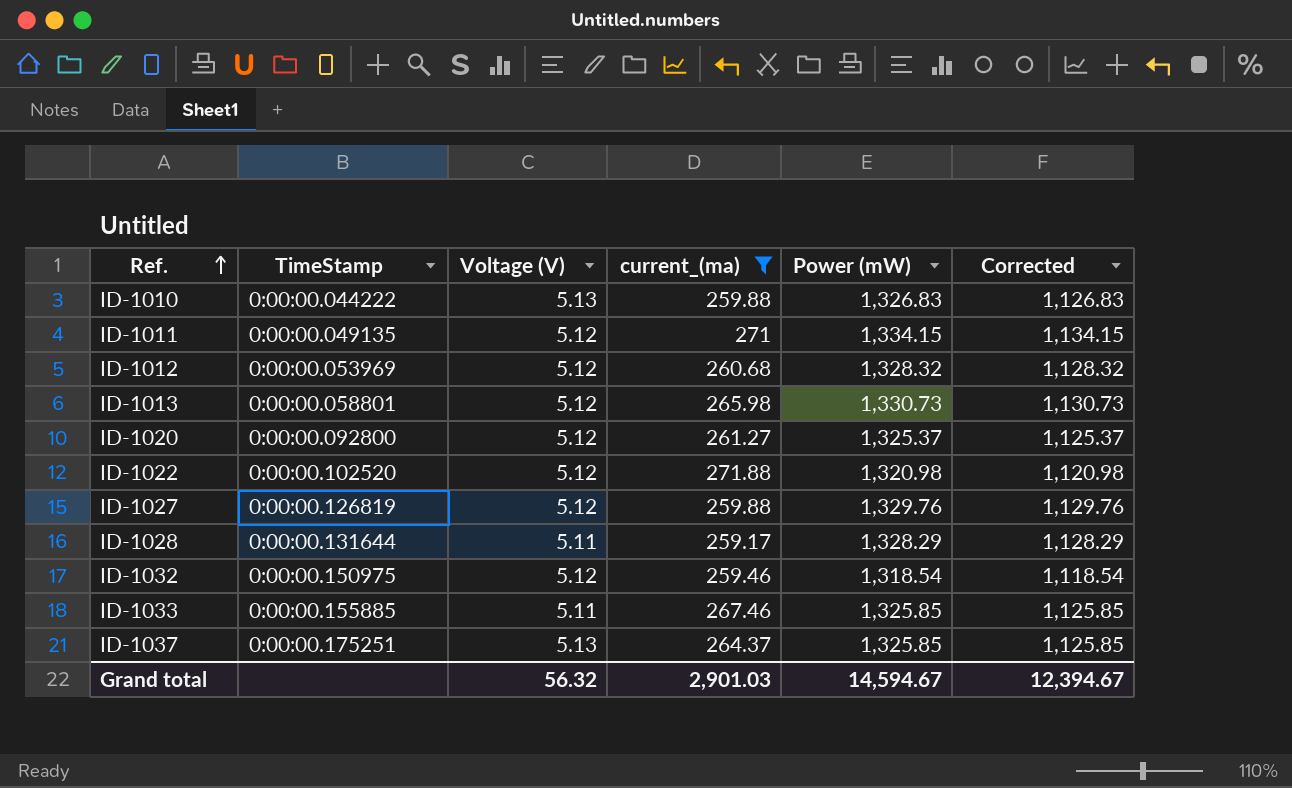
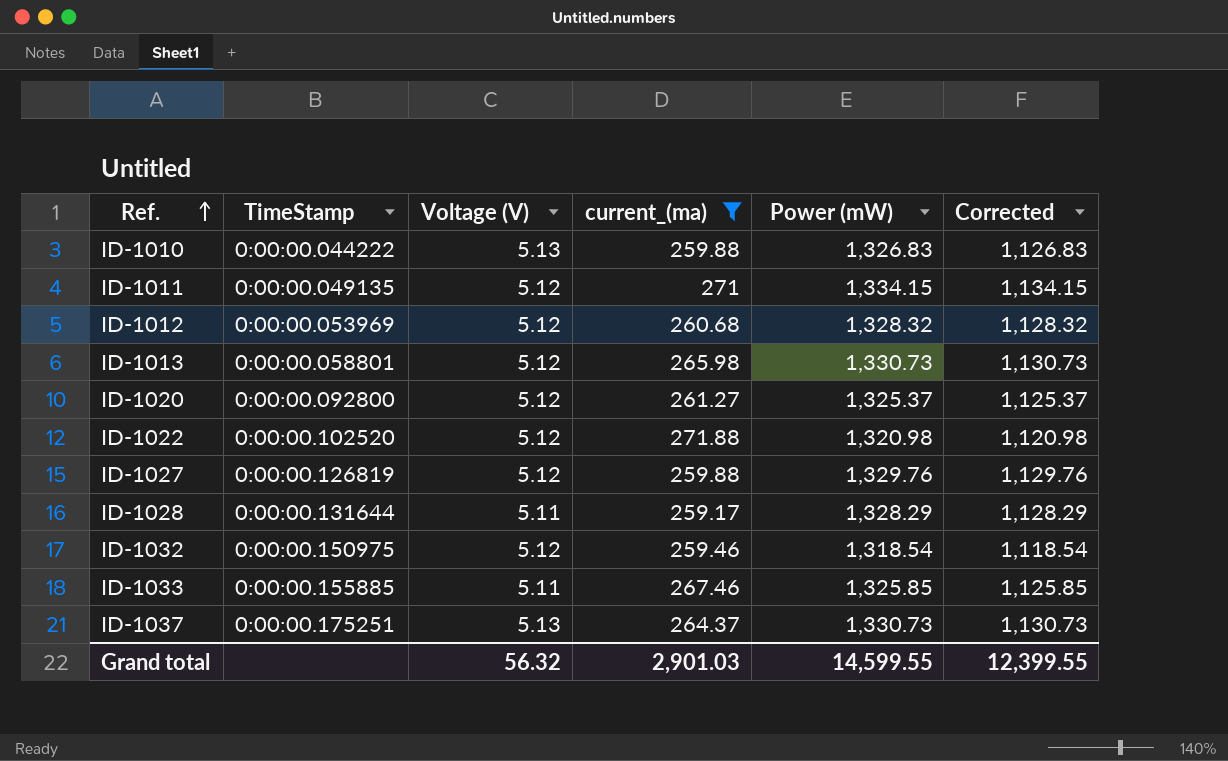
ID-1037 | Power (mW): 1,325.85 -> 1,330.73
ID-1037 | Corrected: 1,125.85 -> 1,130.73
Grand total | Power (mW): 14,594.67 -> 14,599.55
Grand total | Corrected: 12,394.67 -> 12,399.55

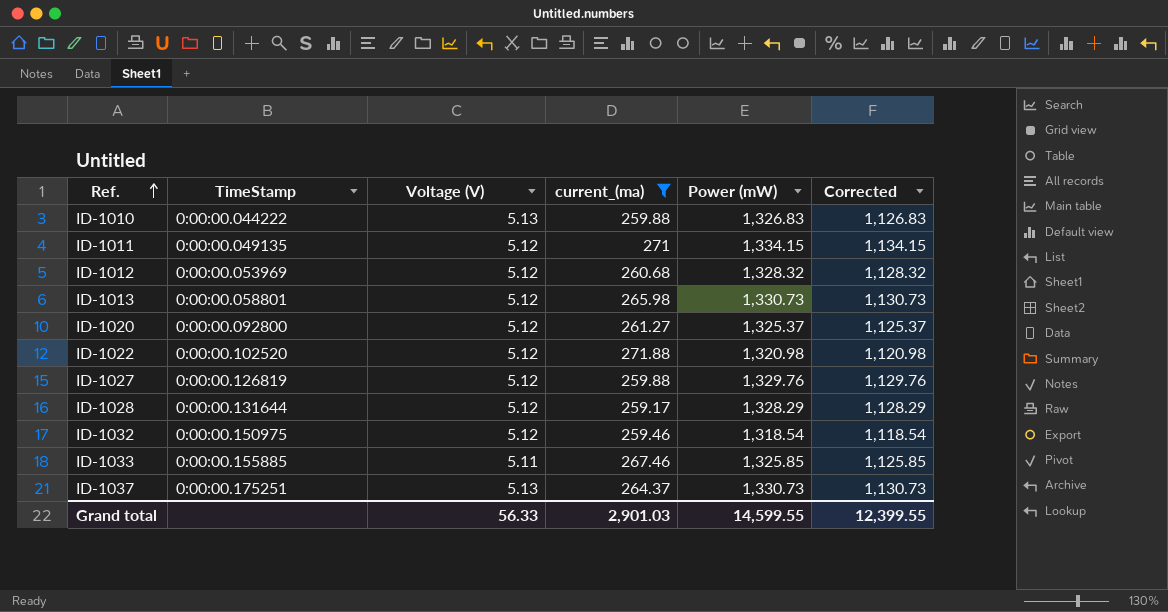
ID-1028 | Voltage (V): 5.11 -> 5.12
Grand total | Voltage (V): 56.32 -> 56.33

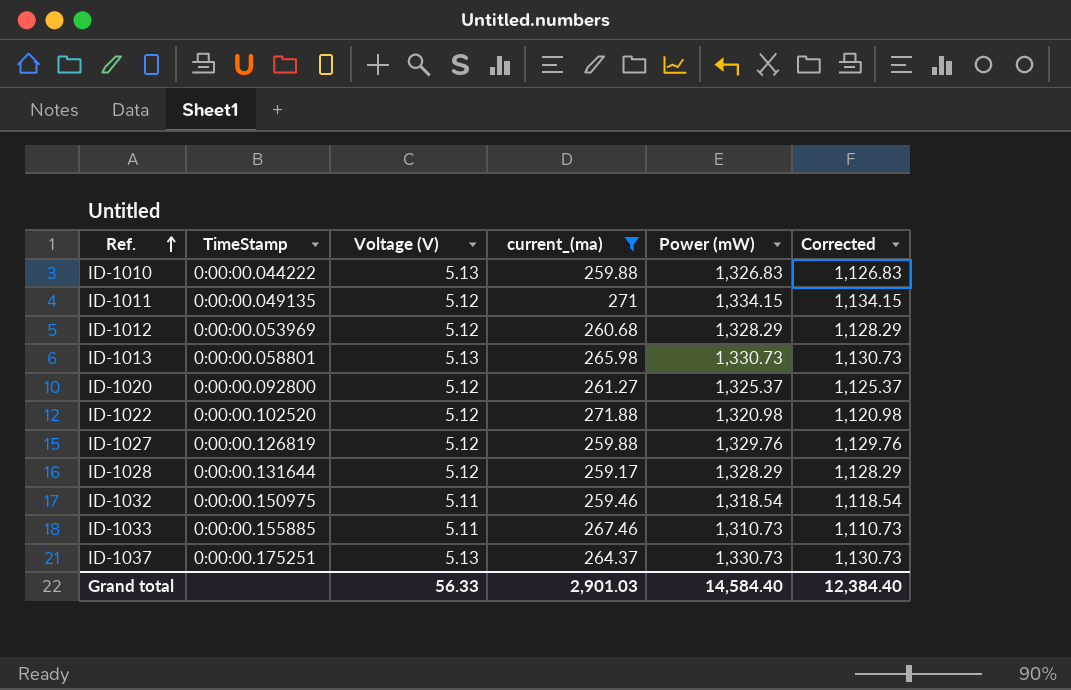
ID-1012 | Power (mW): 1,328.32 -> 1,328.29
ID-1012 | Corrected: 1,128.32 -> 1,128.29
ID-1013 | Voltage (V): 5.12 -> 5.13
ID-1032 | Voltage (V): 5.12 -> 5.11
ID-1033 | Power (mW): 1,325.85 -> 1,310.73
ID-1033 | Corrected: 1,125.85 -> 1,110.73
Grand total | Power (mW): 14,599.55 -> 14,584.40
Grand total | Corrected: 12,399.55 -> 12,384.40

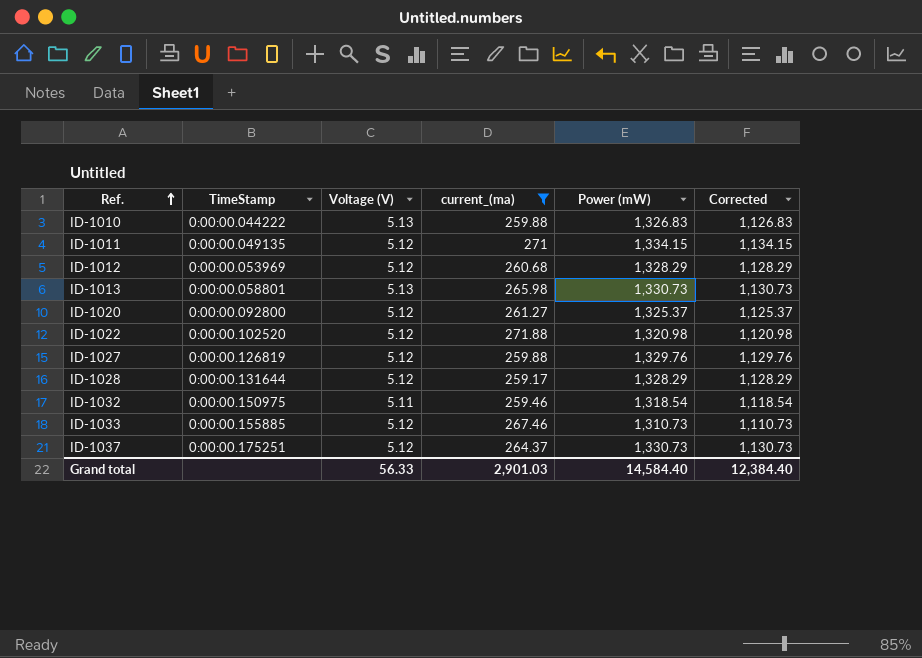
ID-1033 | Voltage (V): 5.11 -> 5.12
ID-1037 | Voltage (V): 5.13 -> 5.12

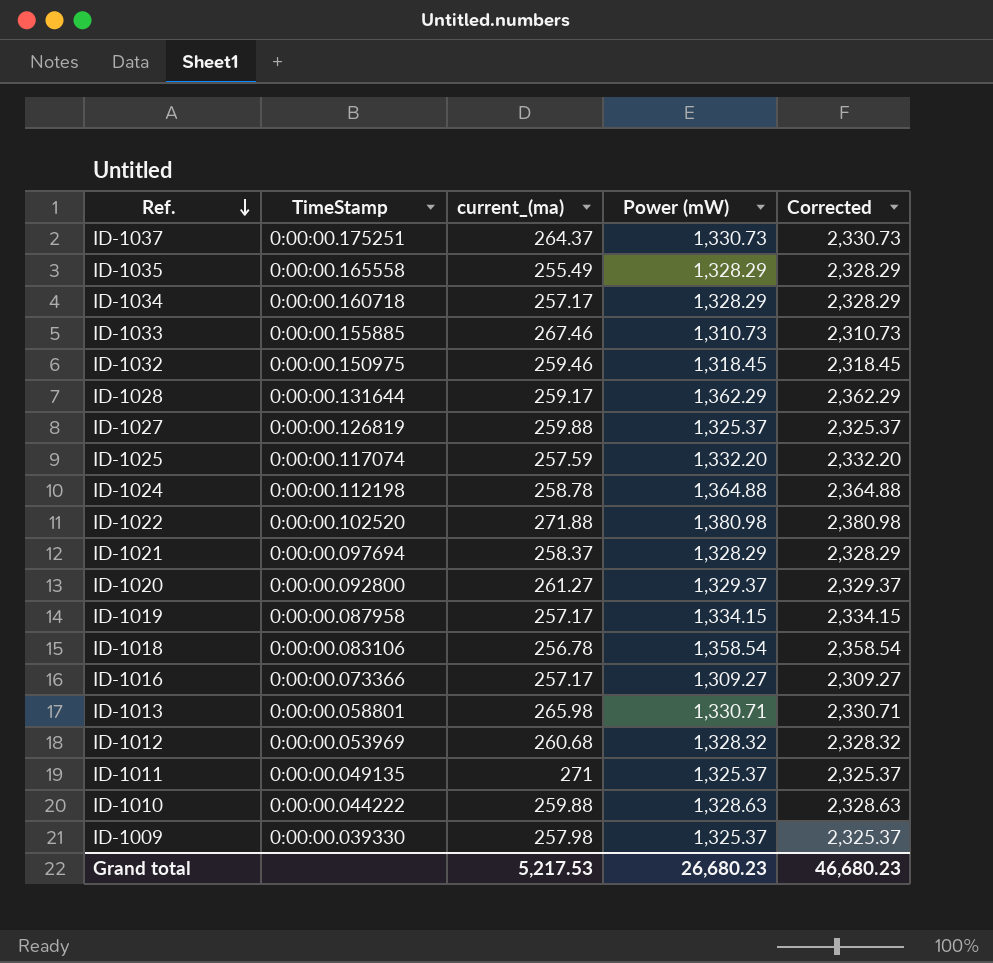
filter: current_(ma) >= 259.17 -> none
row order: Ref. ascending -> Ref. descending
column Voltage (V) | position: 3 -> none
column Corrected | formula: [Power (mW)] - 200 -> [Power (mW)] + 1000
ID-1032 | Power (mW): 1,318.54 -> 1,318.45
ID-1028 | Power (mW): 1,328.29 -> 1,362.29
ID-1027 | Power (mW): 1,329.76 -> 1,325.37
ID-1022 | Power (mW): 1,320.98 -> 1,380.98
ID-1020 | Power (mW): 1,325.37 -> 1,329.37
ID-1013 | Power (mW): 1,330.73 -> 1,330.71
ID-1012 | Power (mW): 1,328.29 -> 1,328.32
ID-1011 | Power (mW): 1,334.15 -> 1,325.37
ID-1010 | Power (mW): 1,326.83 -> 1,328.63
Grand total | current_(ma): 2,901.03 -> 5,217.53
Grand total | Power (mW): 14,584.40 -> 26,680.23
Grand total | Corrected: 12,384.40 -> 46,680.23

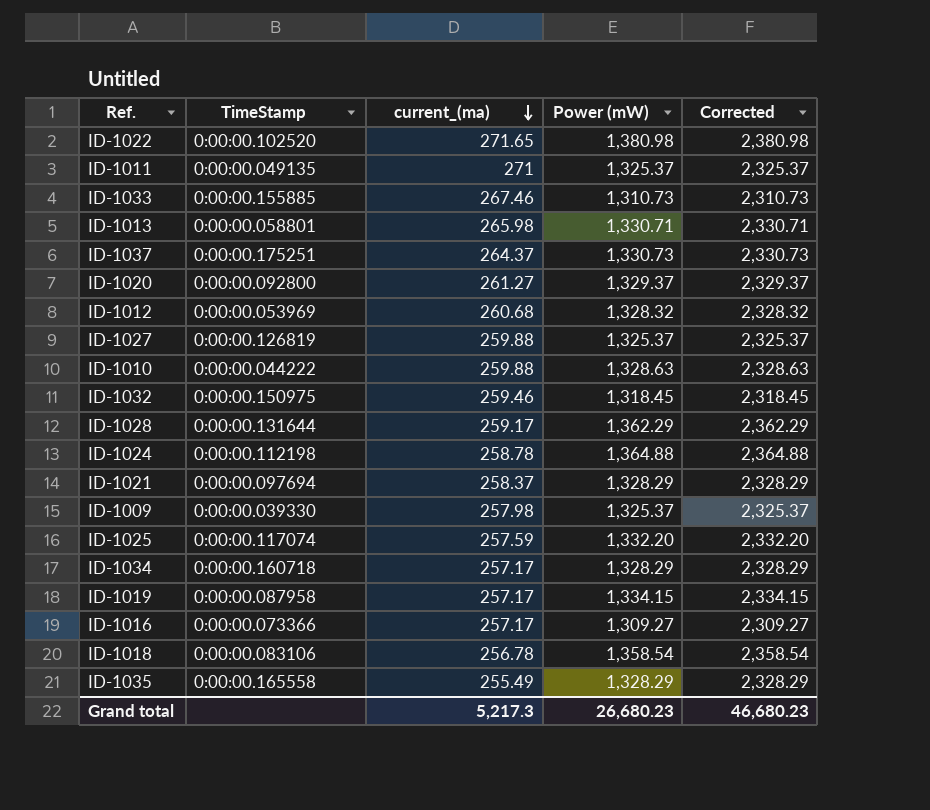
row order: Ref. descending -> current_(ma) descending
ID-1022 | current_(ma): 271.88 -> 271.65
Grand total | current_(ma): 5,217.53 -> 5,217.3

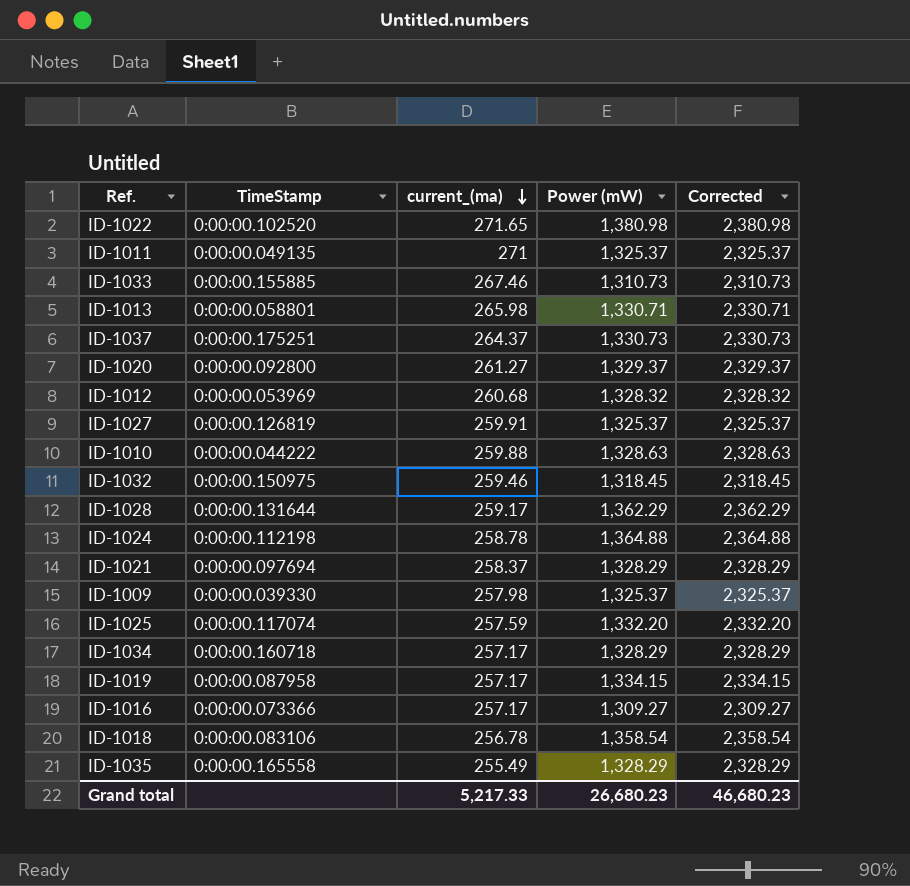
ID-1027 | current_(ma): 259.88 -> 259.91
Grand total | current_(ma): 5,217.3 -> 5,217.33

